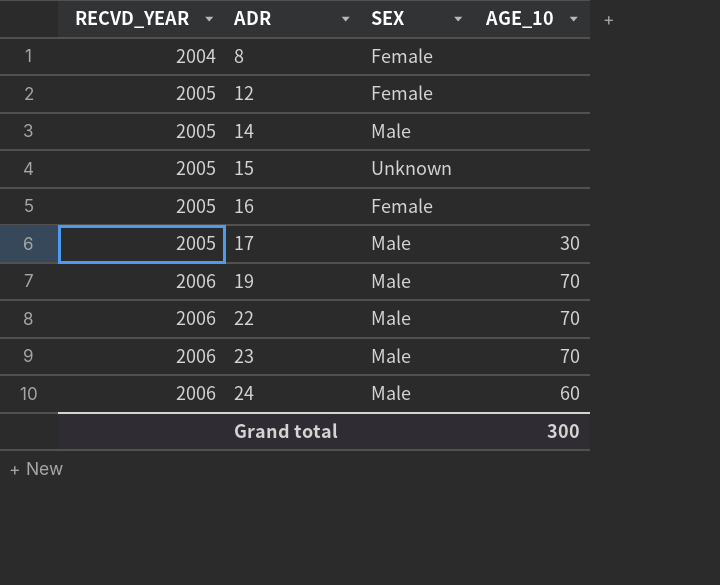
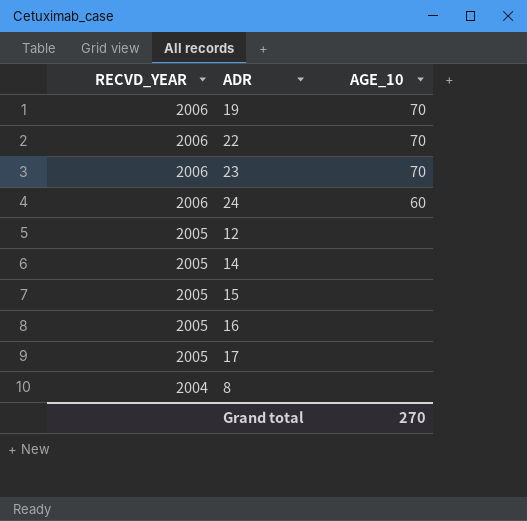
row order: RECVD_YEAR ascending -> RECVD_YEAR descending
column SEX | position: 3 -> none
17 | AGE_10: 30 -> none
Grand total | AGE_10: 300 -> 270

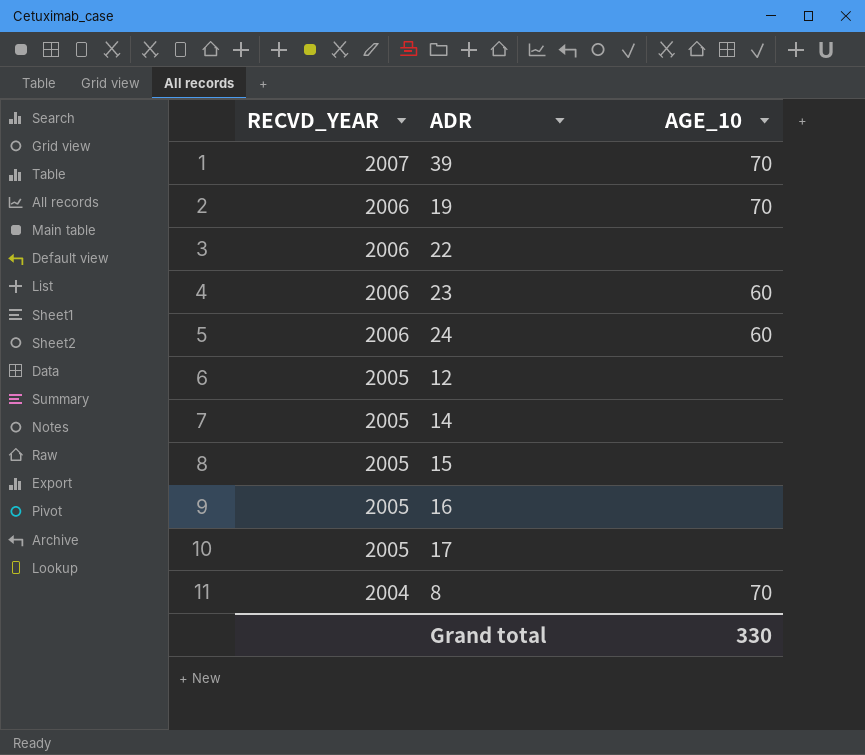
row 39: none -> 2007 | 70
22 | AGE_10: 70 -> none
23 | AGE_10: 70 -> 60
8 | AGE_10: none -> 70
Grand total | AGE_10: 270 -> 330

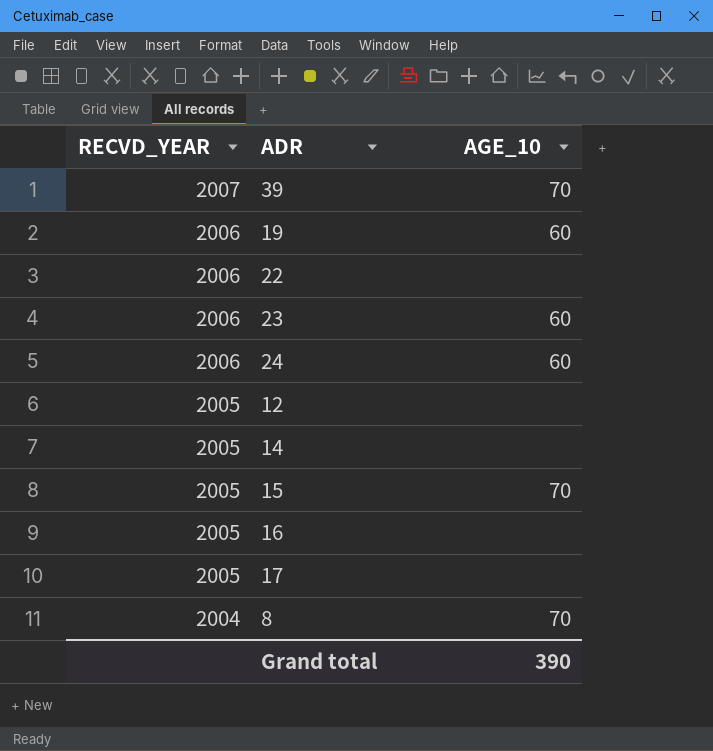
19 | AGE_10: 70 -> 60
15 | AGE_10: none -> 70
Grand total | AGE_10: 330 -> 390

